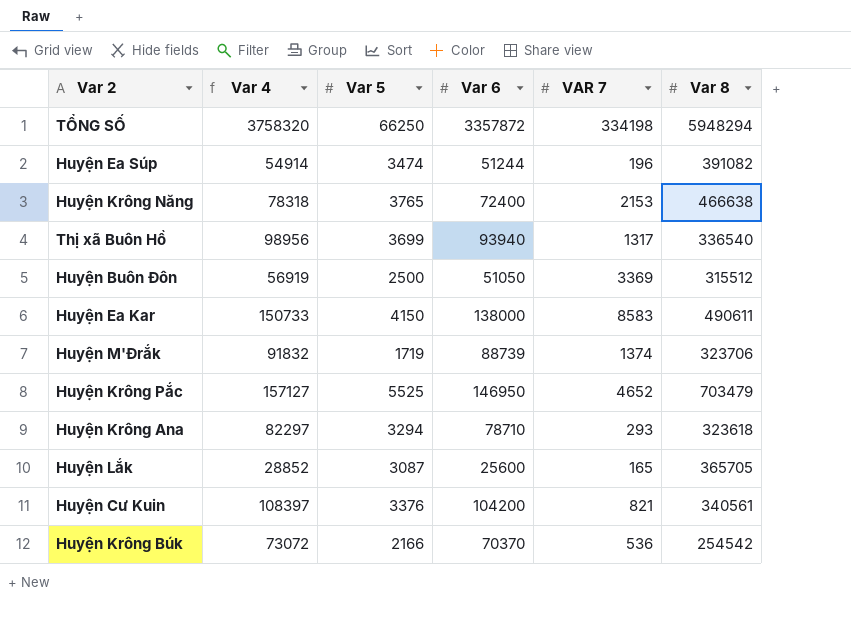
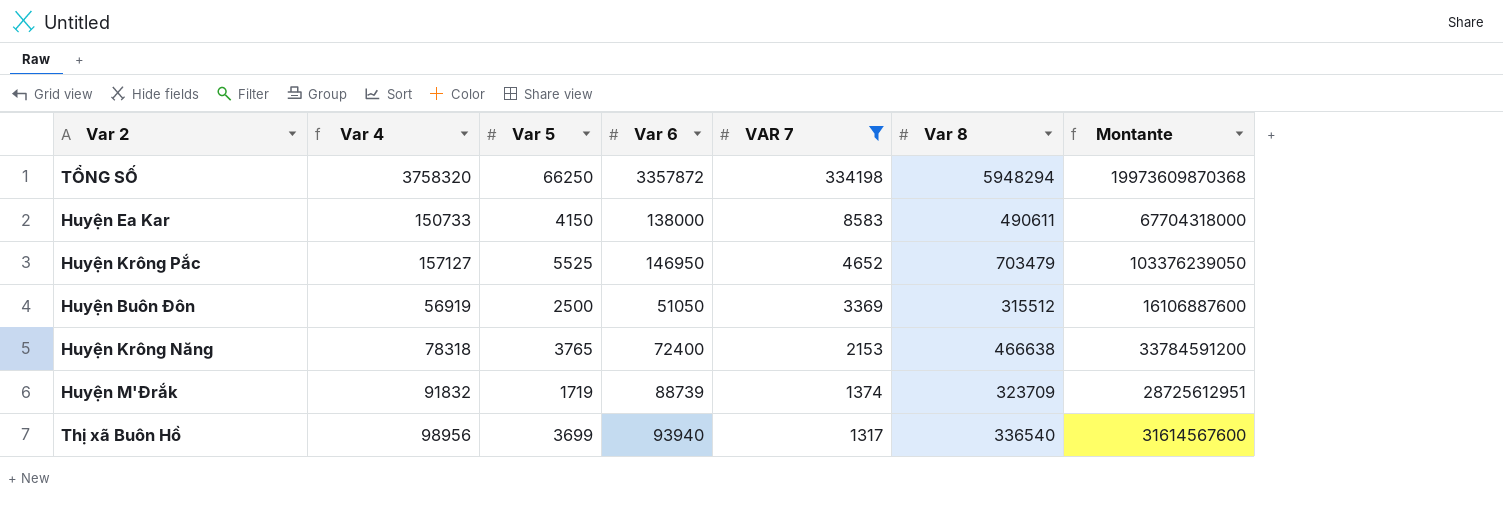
filter: none -> VAR 7 >= 1317
row order: none -> VAR 7 descending
column Montante | formula: none -> [Var 6] * [Var 8]
Huyện M'Đrắk | Var 8: 323706 -> 323709

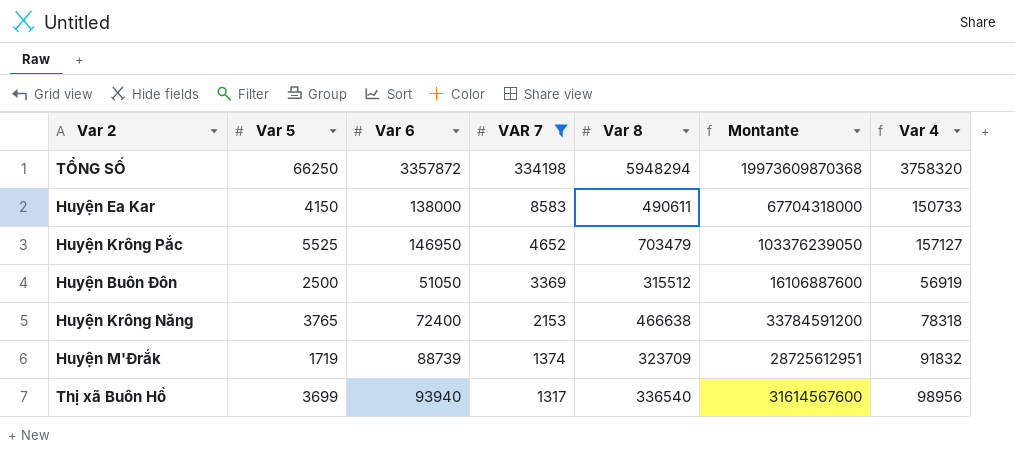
column Var 4 | position: 2 -> 7

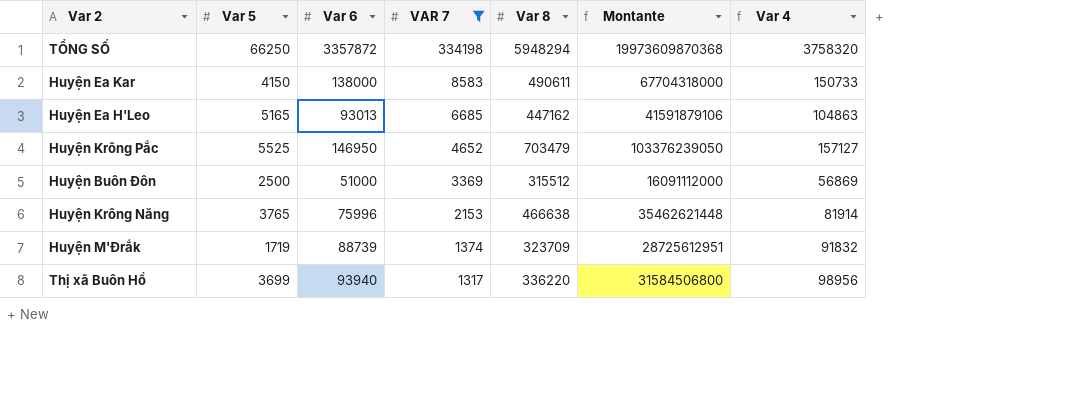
row Huyện Ea H'Leo: none -> 5165 | 93013 | 6685 | 447162 | 41591879106 | 104863
Huyện Buôn Đôn | Var 6: 51050 -> 51000
Huyện Buôn Đôn | Montante: 16106887600 -> 16091112000
Huyện Buôn Đôn | Var 4: 56919 -> 56869
Huyện Krông Năng | Var 6: 72400 -> 75996
Huyện Krông Năng | Montante: 33784591200 -> 35462621448
Huyện Krông Năng | Var 4: 78318 -> 81914
Thị xã Buôn Hồ | Var 8: 336540 -> 336220
Thị xã Buôn Hồ | Montante: 31614567600 -> 31584506800

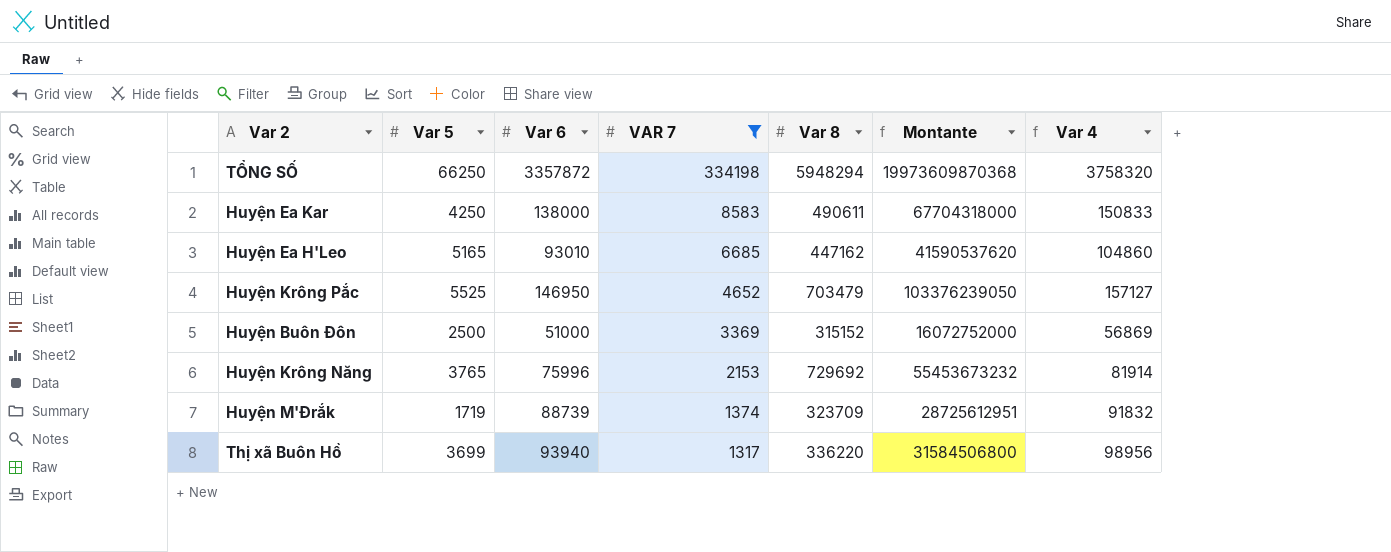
Huyện Ea Kar | Var 5: 4150 -> 4250
Huyện Ea Kar | Var 4: 150733 -> 150833
Huyện Ea H'Leo | Var 6: 93013 -> 93010
Huyện Ea H'Leo | Montante: 41591879106 -> 41590537620
Huyện Ea H'Leo | Var 4: 104863 -> 104860
Huyện Buôn Đôn | Var 8: 315512 -> 315152
Huyện Buôn Đôn | Montante: 16091112000 -> 16072752000
Huyện Krông Năng | Var 8: 466638 -> 729692
Huyện Krông Năng | Montante: 35462621448 -> 55453673232

